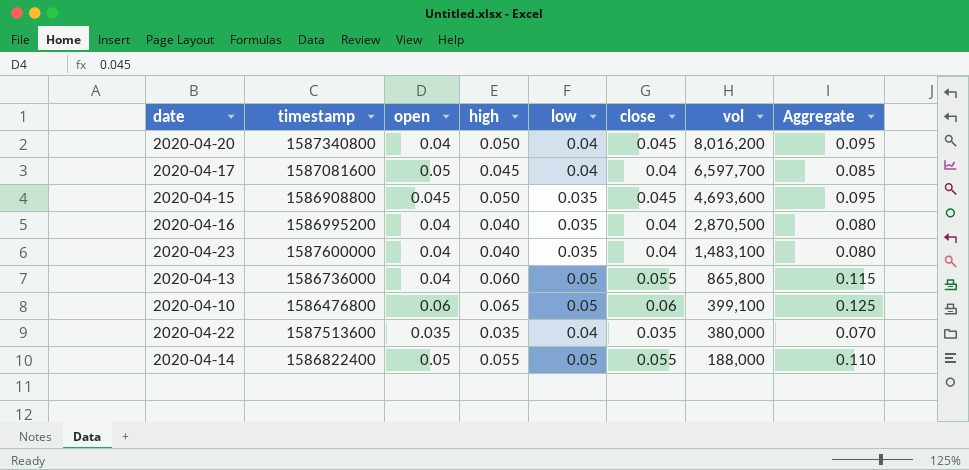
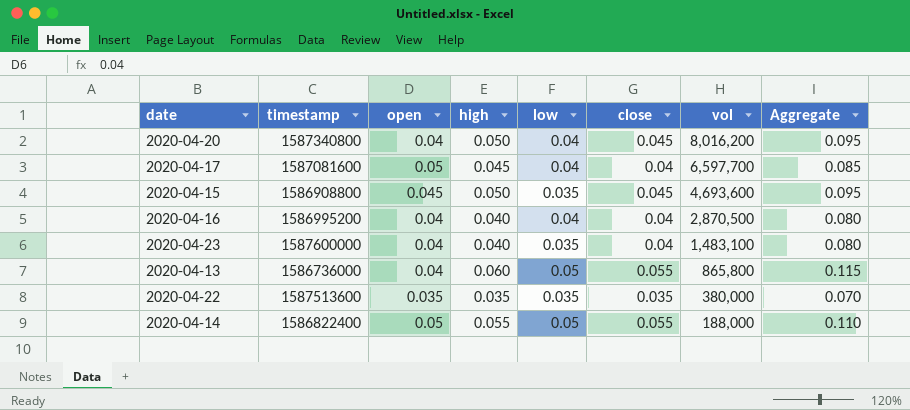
row 2020-04-10: 1586476800 | 0.06 | 0.065 | 0.05 | 0.06 | 399,100 | 0.125 -> none
2020-04-16 | low: 0.035 -> 0.04
2020-04-22 | low: 0.04 -> 0.035

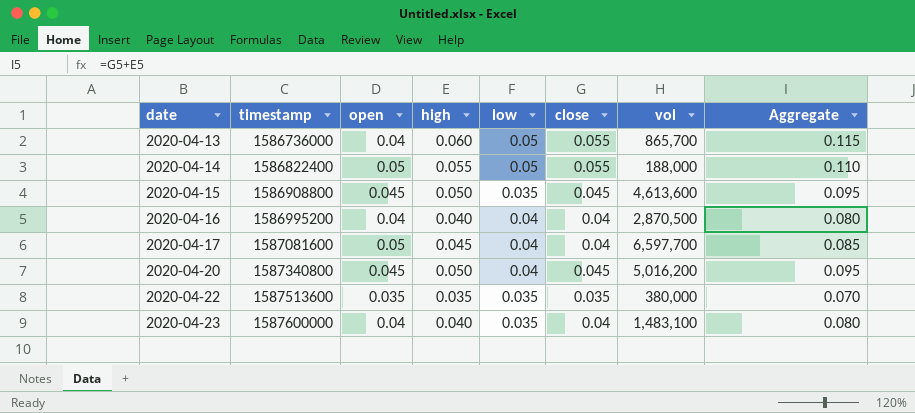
row order: vol descending -> date ascending
2020-04-13 | vol: 865,800 -> 865,700
2020-04-15 | vol: 4,693,600 -> 4,613,600
2020-04-20 | open: 0.04 -> 0.045
2020-04-20 | vol: 8,016,200 -> 5,016,200

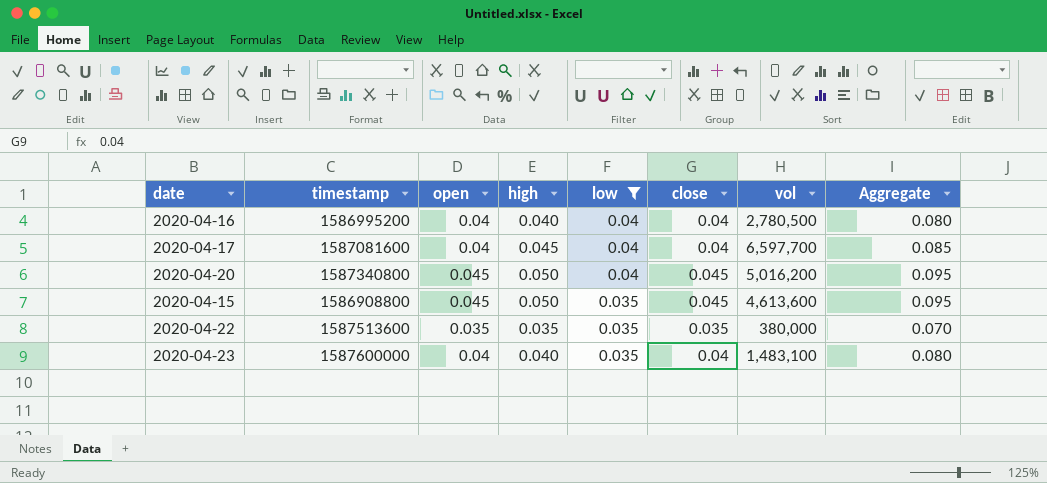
filter: none -> low != 0.05
row order: date ascending -> low descending
2020-04-16 | vol: 2,870,500 -> 2,780,500
2020-04-17 | open: 0.05 -> 0.04

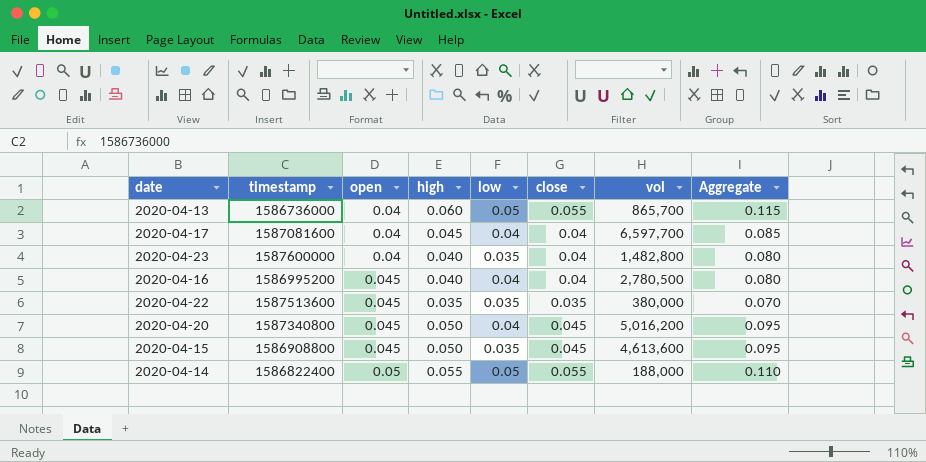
filter: low != 0.05 -> none
row order: low descending -> open ascending
2020-04-23 | vol: 1,483,100 -> 1,482,800
2020-04-16 | open: 0.04 -> 0.045
2020-04-22 | open: 0.035 -> 0.045

